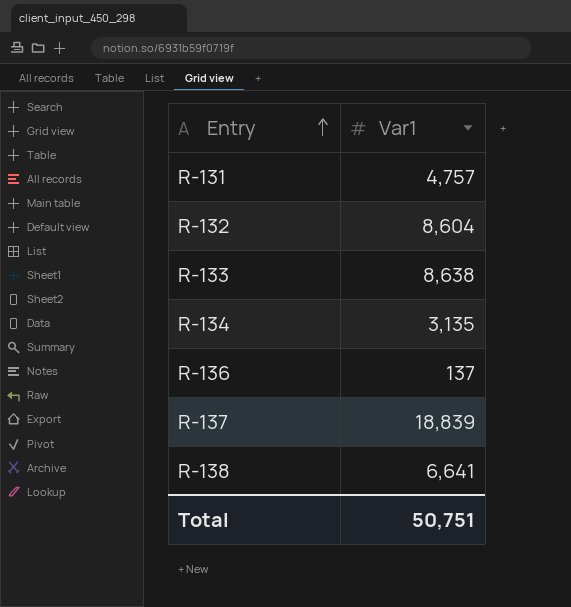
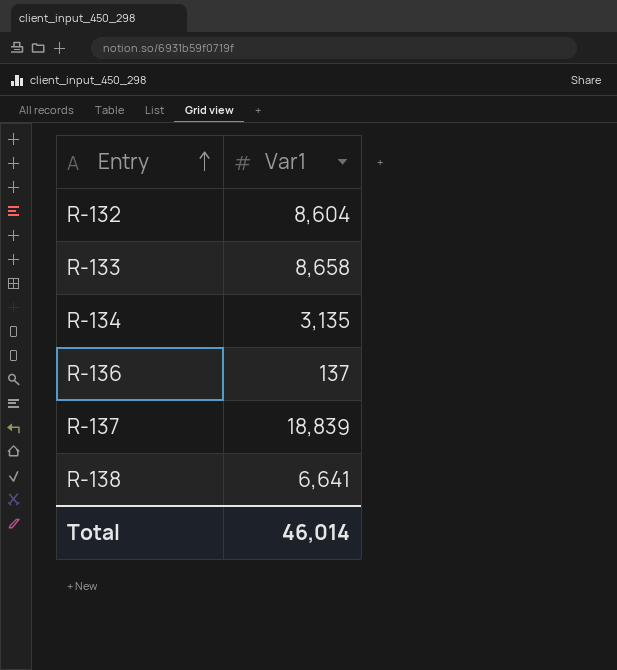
row R-131: 4,757 -> none
R-133 | Var1: 8,638 -> 8,658
Total | Var1: 50,751 -> 46,014

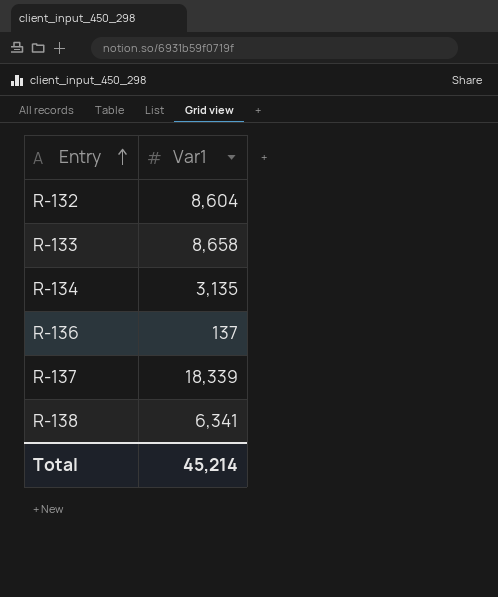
R-137 | Var1: 18,839 -> 18,339
R-138 | Var1: 6,641 -> 6,341
Total | Var1: 46,014 -> 45,214

